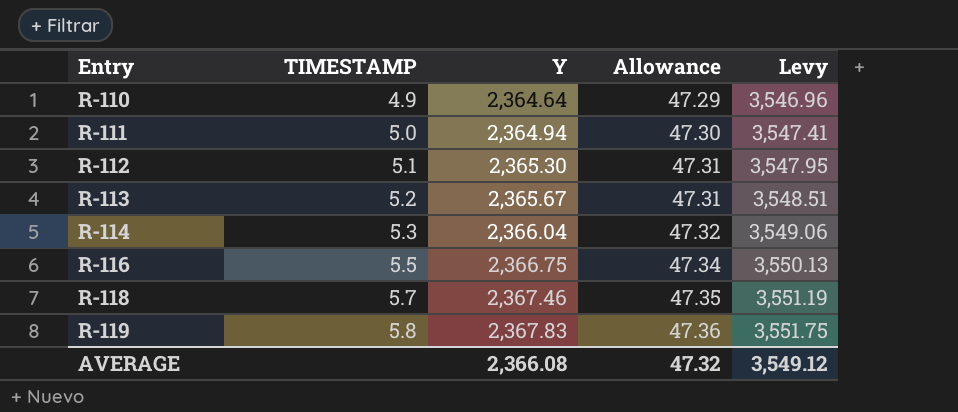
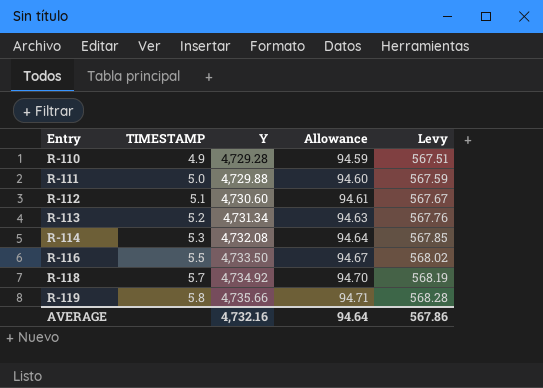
column Levy | formula: [Y] * 1.5 -> [Y] * 0.12
R-110 | Y: 2,364.64 -> 4,729.28
R-110 | Allowance: 47.29 -> 94.59
R-111 | Y: 2,364.94 -> 4,729.88
R-111 | Allowance: 47.30 -> 94.60
R-112 | Y: 2,365.30 -> 4,730.60
R-112 | Allowance: 47.31 -> 94.61
R-113 | Y: 2,365.67 -> 4,731.34
R-113 | Allowance: 47.31 -> 94.63
R-114 | Y: 2,366.04 -> 4,732.08
R-114 | Allowance: 47.32 -> 94.64
R-116 | Y: 2,366.75 -> 4,733.50
R-116 | Allowance: 47.34 -> 94.67
R-118 | Y: 2,367.46 -> 4,734.92
R-118 | Allowance: 47.35 -> 94.70
R-119 | Y: 2,367.83 -> 4,735.66
R-119 | Allowance: 47.36 -> 94.71
AVERAGE | Y: 2,366.08 -> 4,732.16
AVERAGE | Allowance: 47.32 -> 94.64
AVERAGE | Levy: 3,549.12 -> 567.86

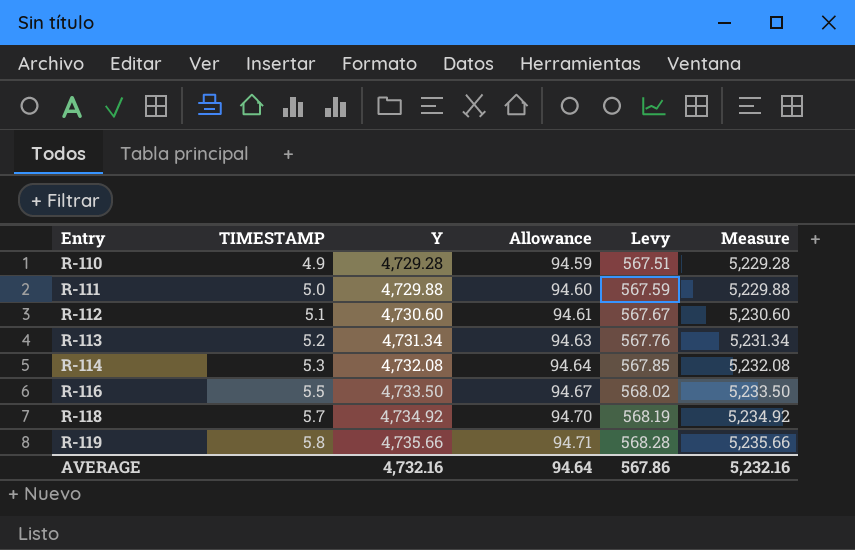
column Measure | formula: none -> [Y] + 500

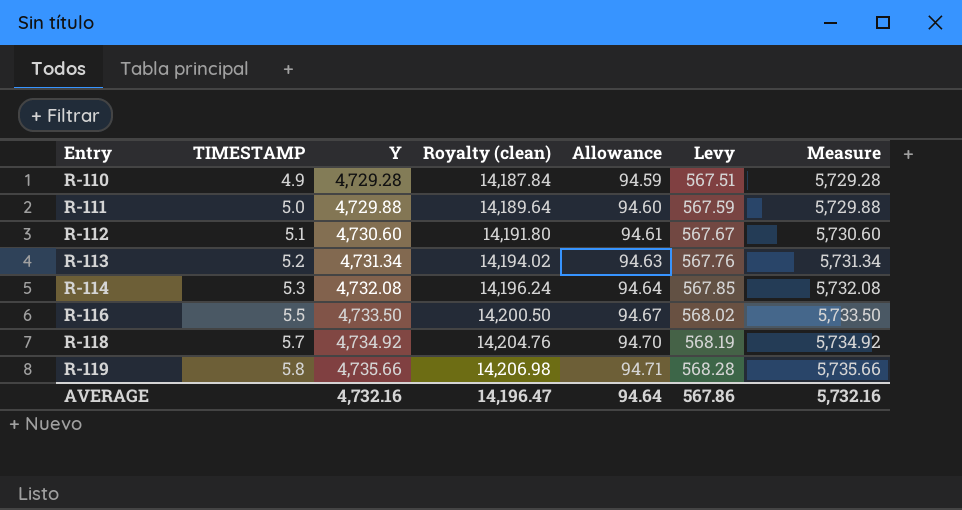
column Royalty (clean) | formula: none -> [Y] * 3
column Measure | formula: [Y] + 500 -> [Y] + 1000
AVERAGE | Measure: 5,232.16 -> 5,732.16

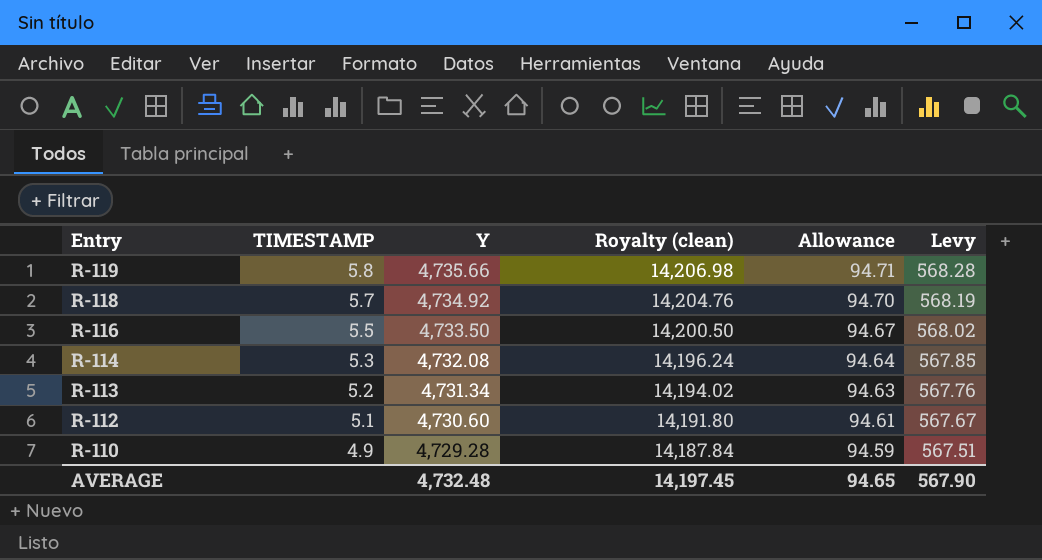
row order: Entry ascending -> Entry descending
column Measure | formula: [Y] + 1000 -> none
row R-111: 5.0 | 4,729.88 | 14,189.64 | 94.60 | 567.59 | 5,729.88 -> none
AVERAGE | Y: 4,732.16 -> 4,732.48
AVERAGE | Royalty (clean): 14,196.47 -> 14,197.45
AVERAGE | Allowance: 94.64 -> 94.65
AVERAGE | Levy: 567.86 -> 567.90

